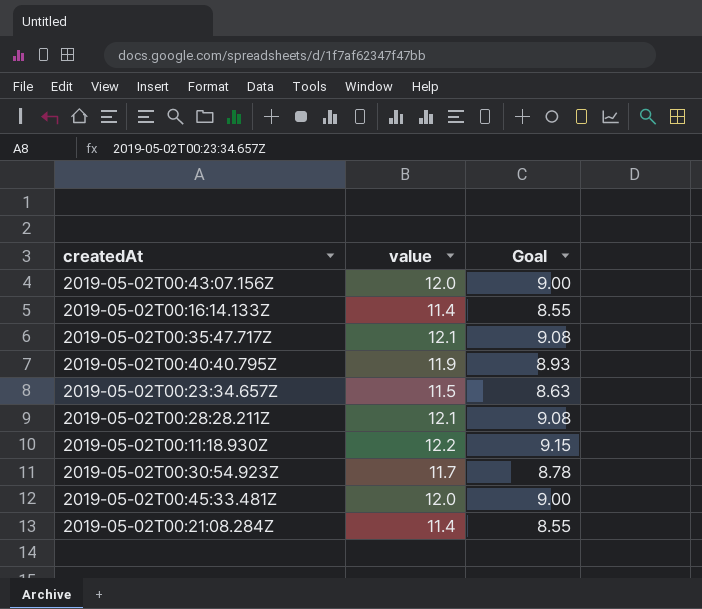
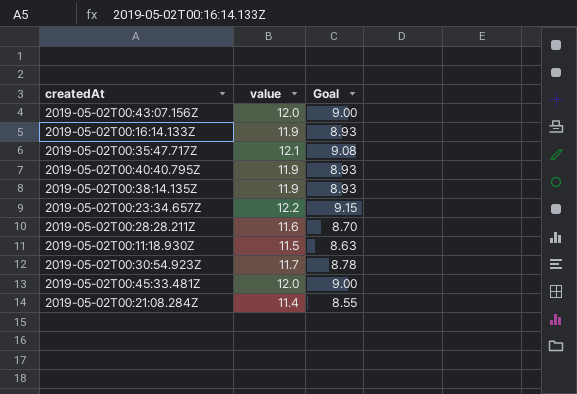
2019-05-02T00:16:14.133Z | value: 11.4 -> 11.9
2019-05-02T00:16:14.133Z | Goal: 8.55 -> 8.93
row 2019-05-02T00:38:14.135Z: none -> 11.9 | 8.93
2019-05-02T00:23:34.657Z | value: 11.5 -> 12.2
2019-05-02T00:23:34.657Z | Goal: 8.63 -> 9.15
2019-05-02T00:28:28.211Z | value: 12.1 -> 11.6
2019-05-02T00:28:28.211Z | Goal: 9.08 -> 8.70
2019-05-02T00:11:18.930Z | value: 12.2 -> 11.5
2019-05-02T00:11:18.930Z | Goal: 9.15 -> 8.63

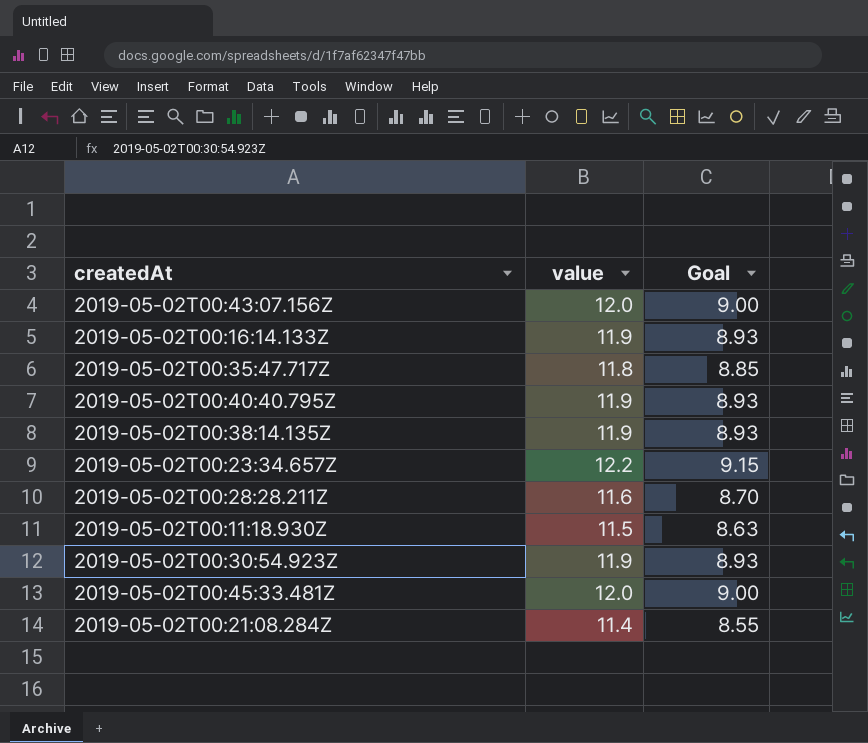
2019-05-02T00:35:47.717Z | value: 12.1 -> 11.8
2019-05-02T00:35:47.717Z | Goal: 9.08 -> 8.85
2019-05-02T00:30:54.923Z | value: 11.7 -> 11.9
2019-05-02T00:30:54.923Z | Goal: 8.78 -> 8.93

